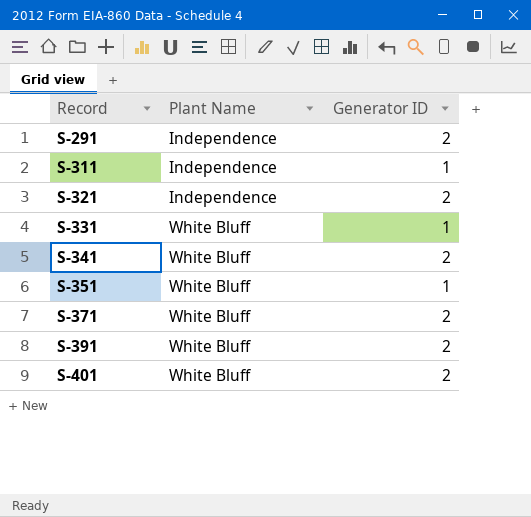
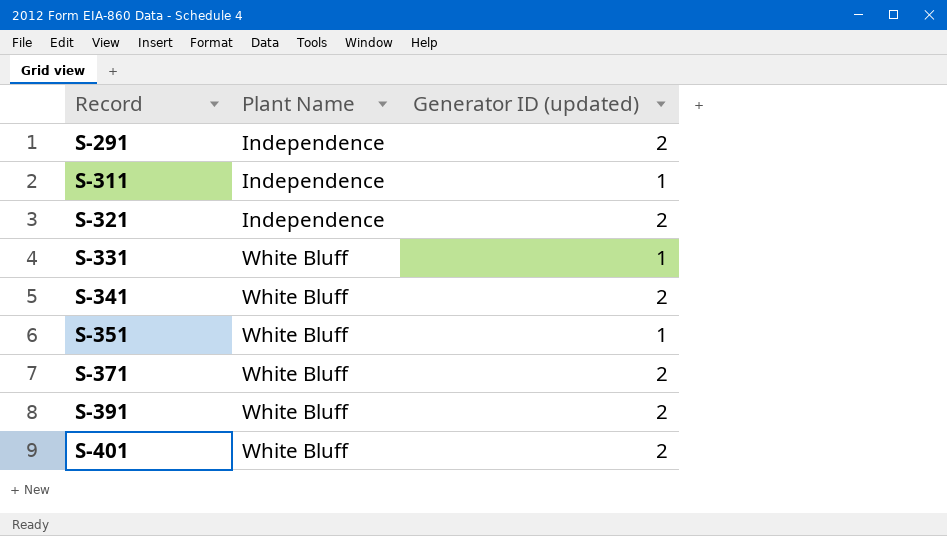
column name: Generator ID -> Generator ID (updated)

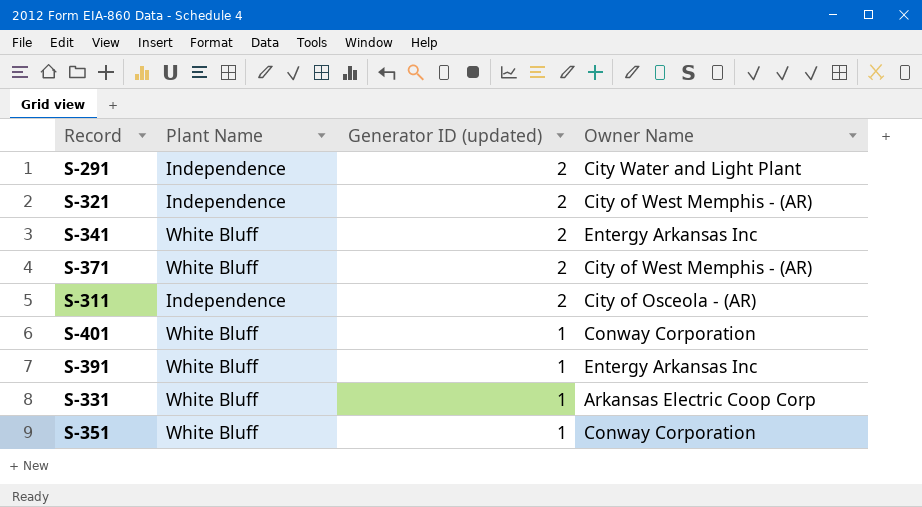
row order: Record ascending -> Generator ID (updated) descending
column Owner Name | position: none -> 4
S-311 | Generator ID (updated): 1 -> 2
S-401 | Generator ID (updated): 2 -> 1
S-391 | Generator ID (updated): 2 -> 1

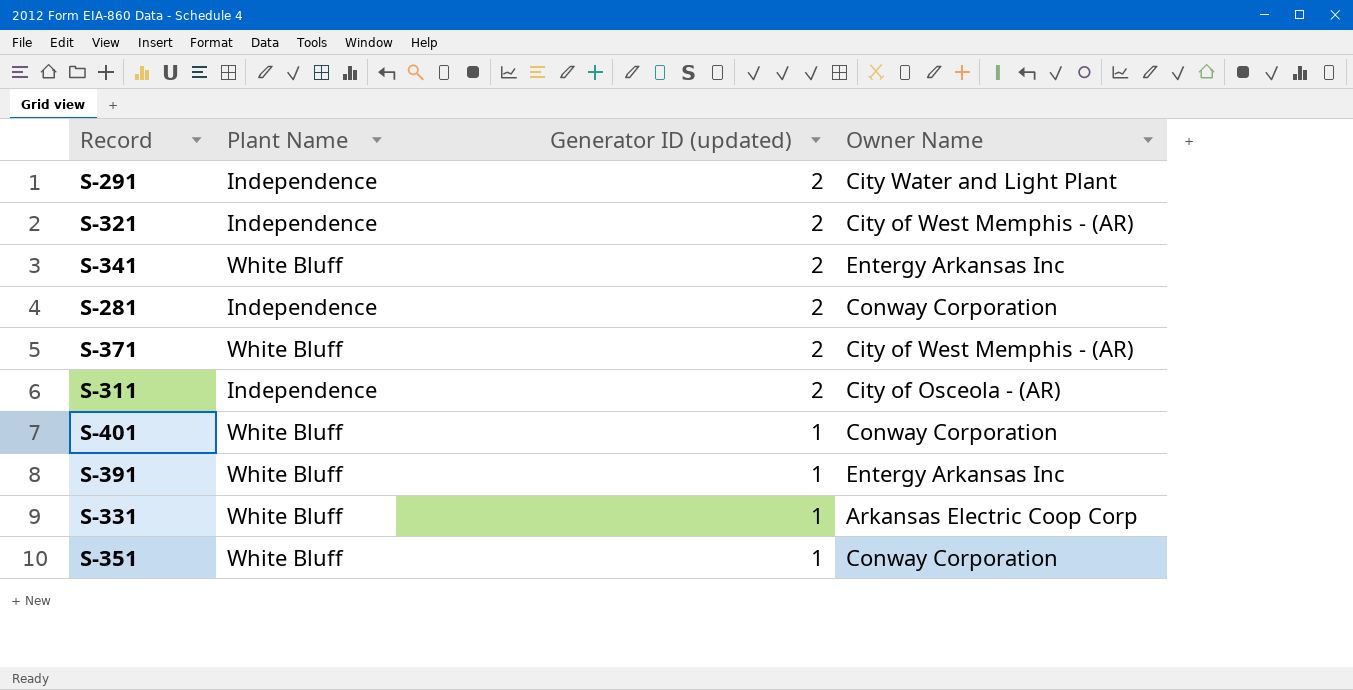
row S-281: none -> Independence | 2 | Conway Corporation

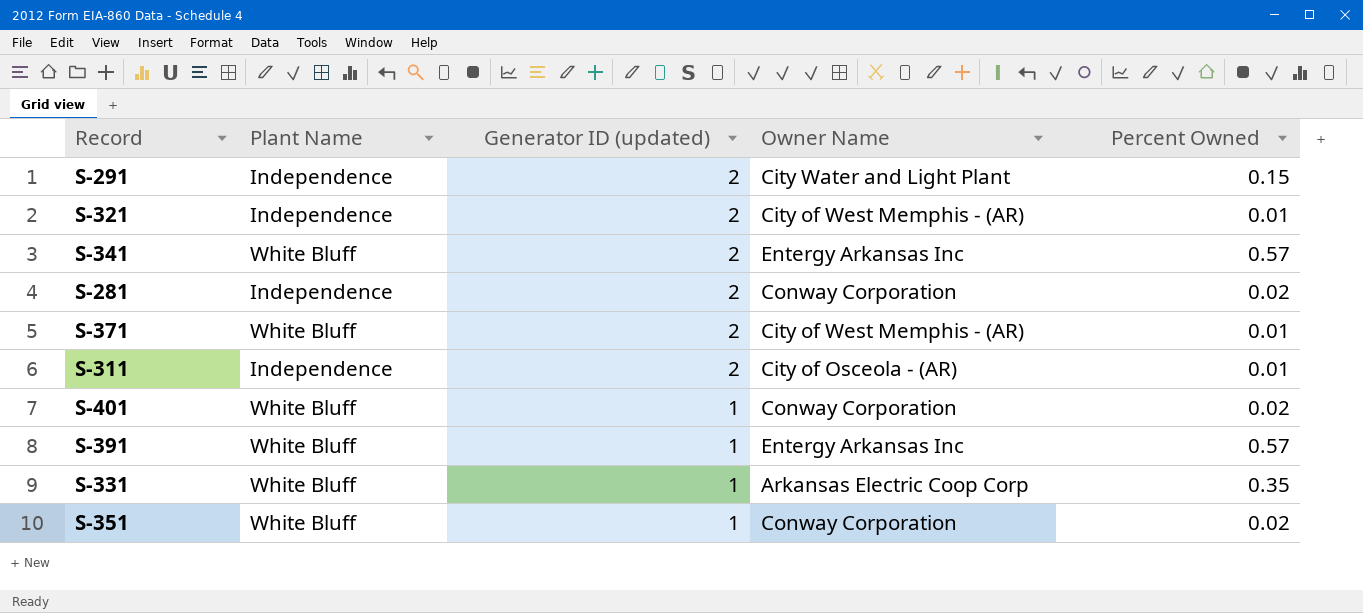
column Percent Owned | position: none -> 5

